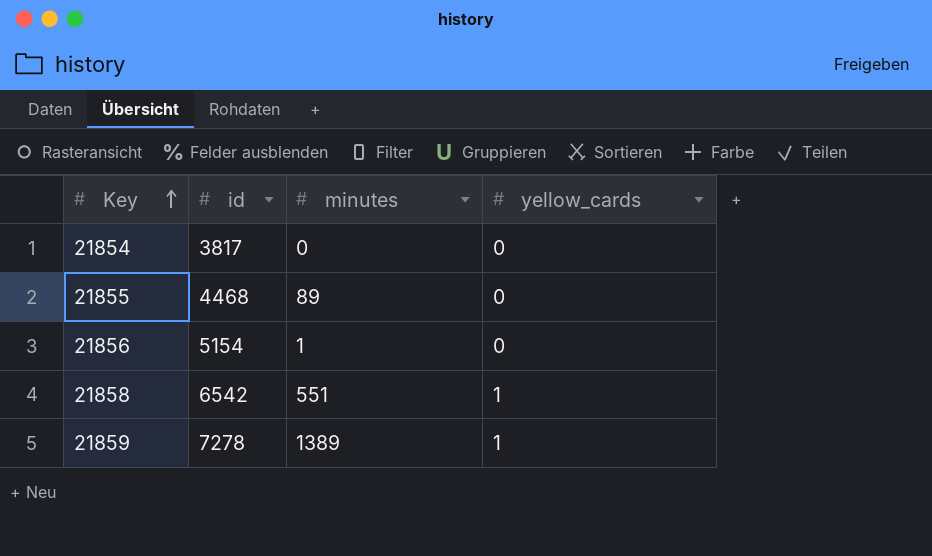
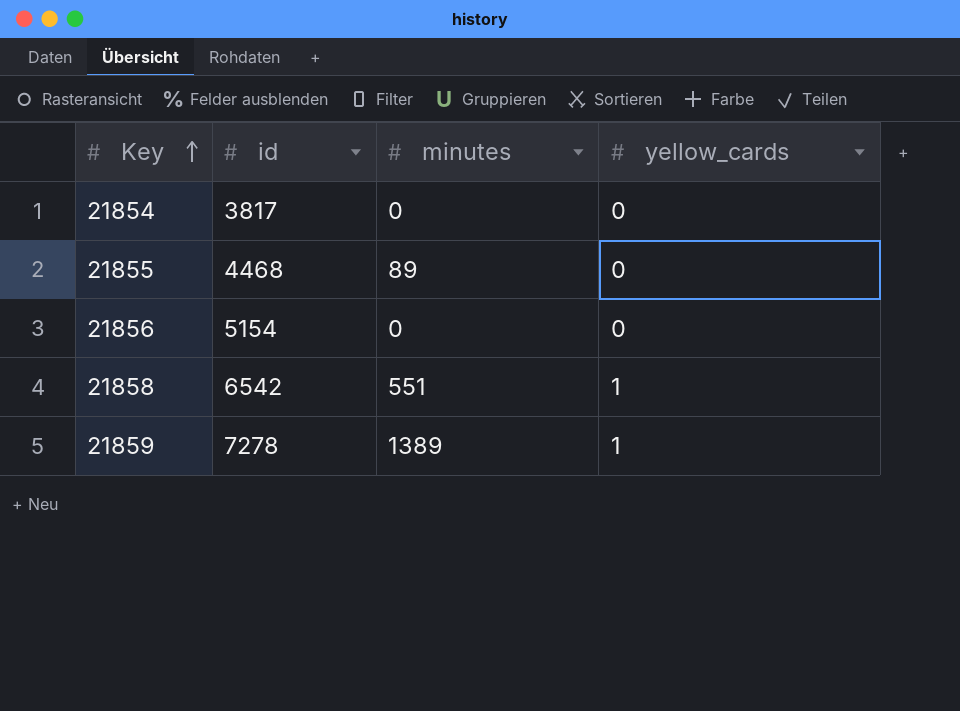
21856 | minutes: 1 -> 0

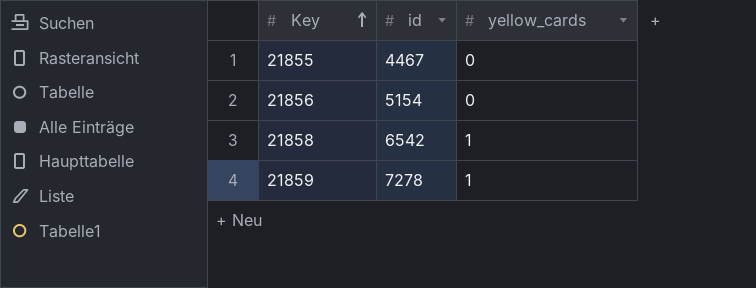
column minutes | position: 3 -> none
row 21854: 3817 | 0 | 0 -> none
21855 | id: 4468 -> 4467

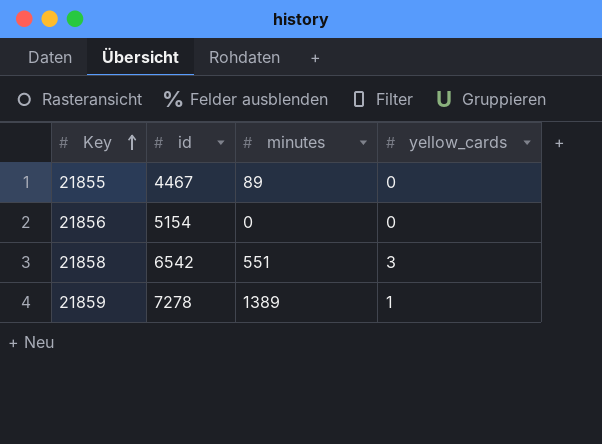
column minutes | position: none -> 3
21858 | yellow_cards: 1 -> 3

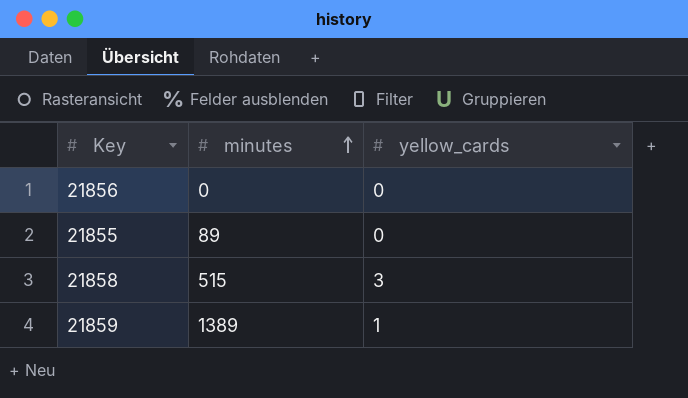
row order: Key ascending -> minutes ascending
column id | position: 2 -> none
21858 | minutes: 551 -> 515

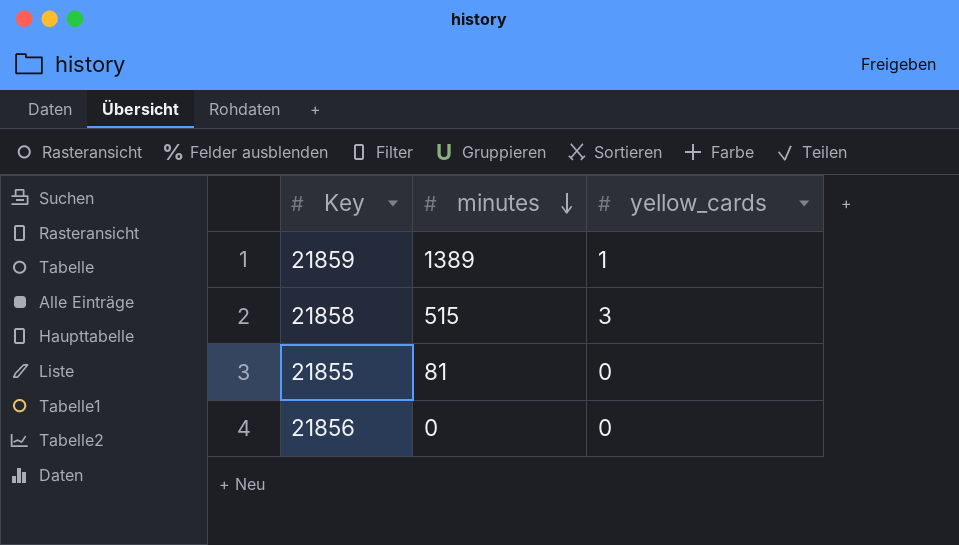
row order: minutes ascending -> minutes descending
21855 | minutes: 89 -> 81

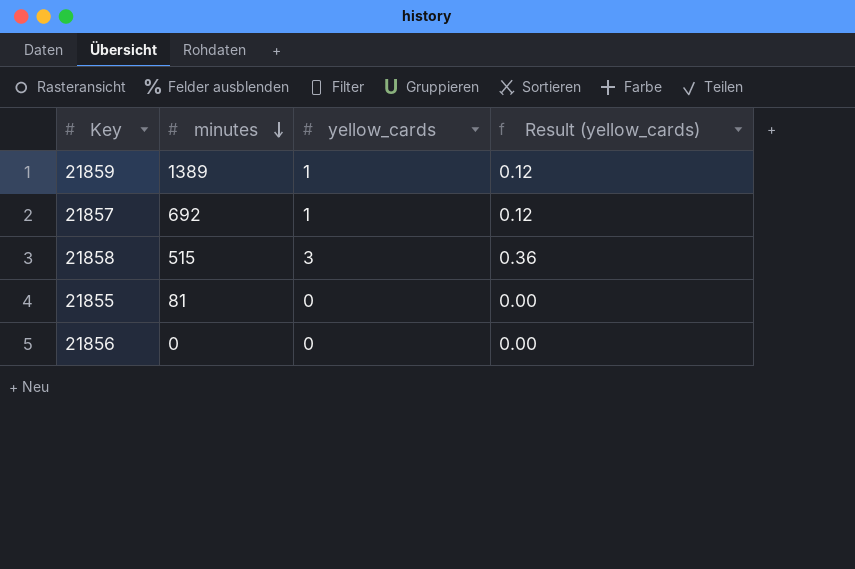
column Result (yellow_cards) | formula: none -> [yellow_cards] * 0.12
row 21857: none -> 692 | 1 | 0.12

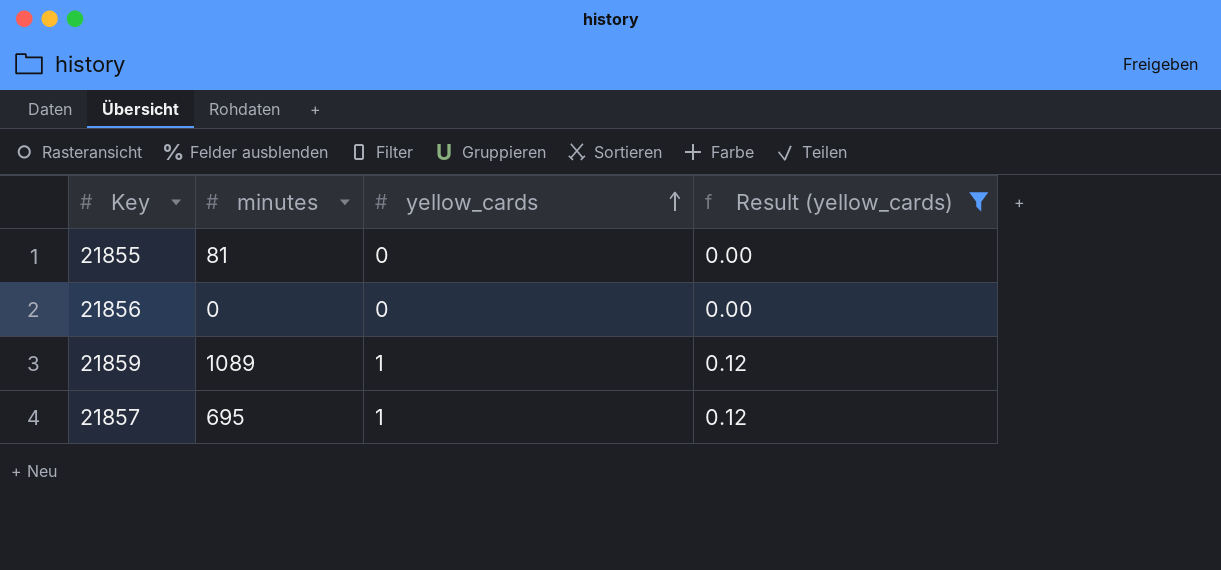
filter: none -> Result (yellow_cards) != 0.36
row order: minutes descending -> yellow_cards ascending
21859 | minutes: 1389 -> 1089
21857 | minutes: 692 -> 695

